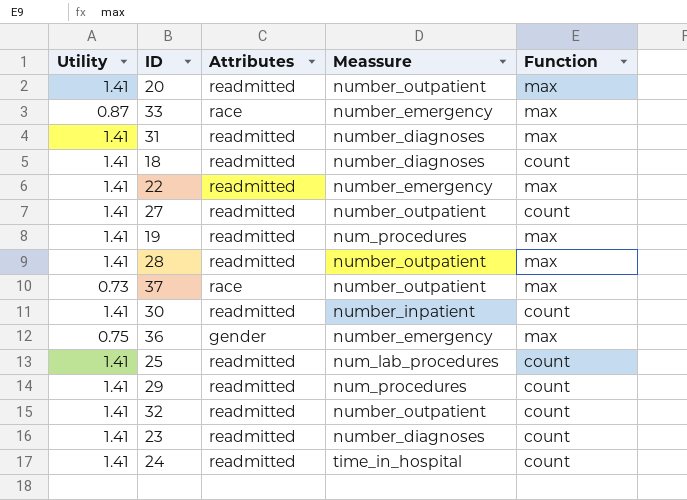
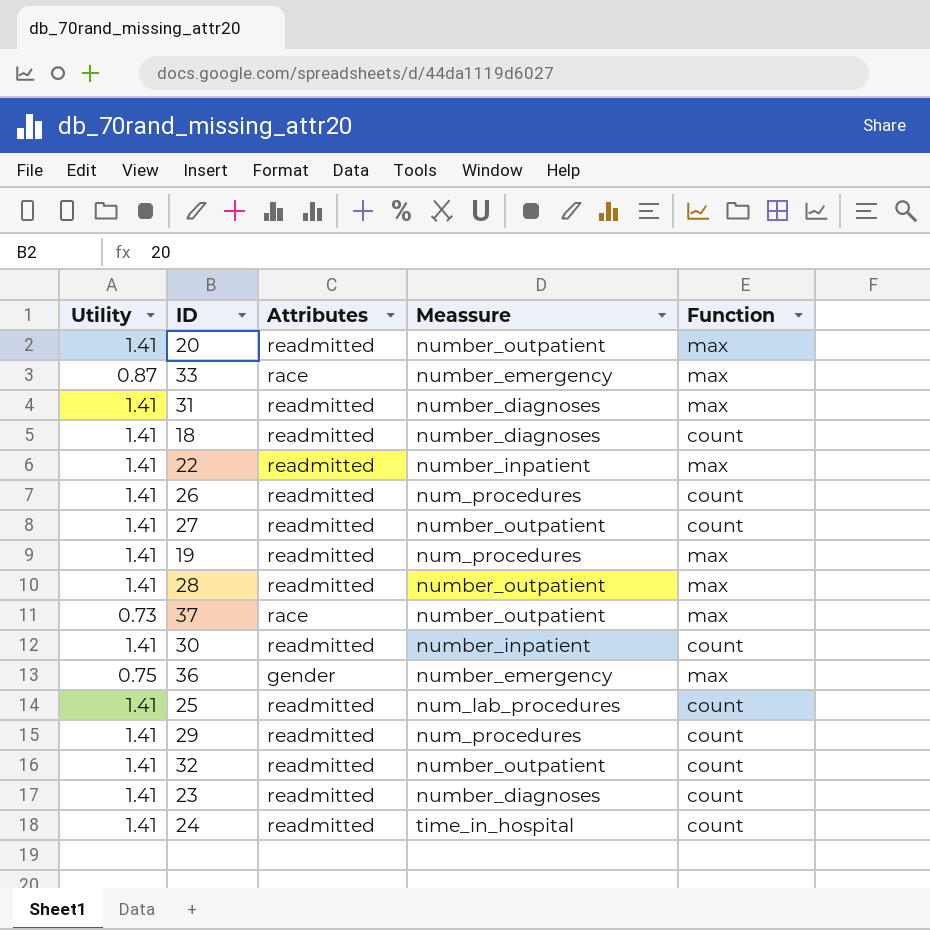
22 | Meassure: number_emergency -> number_inpatient
row 26: none -> 1.41 | readmitted | num_procedures | count

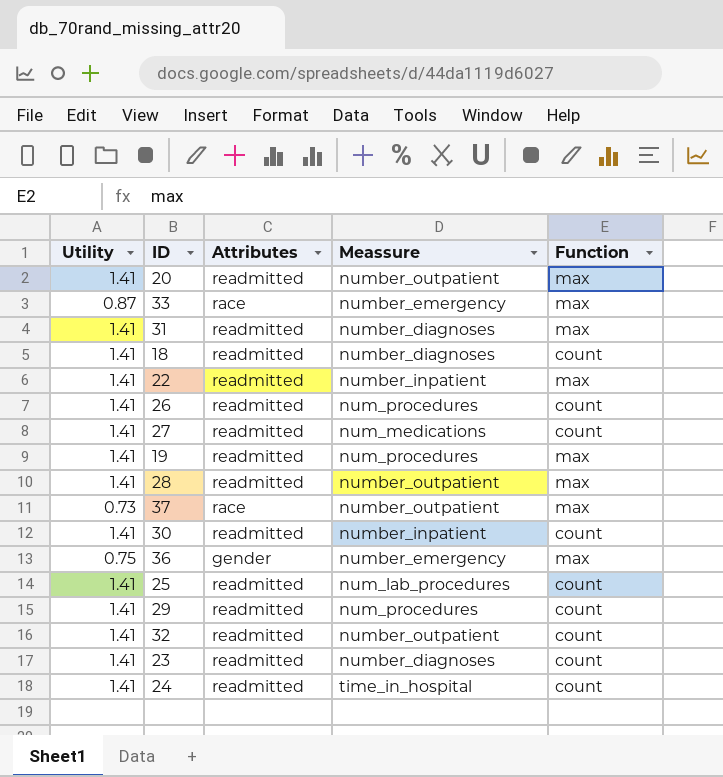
27 | Meassure: number_outpatient -> num_medications

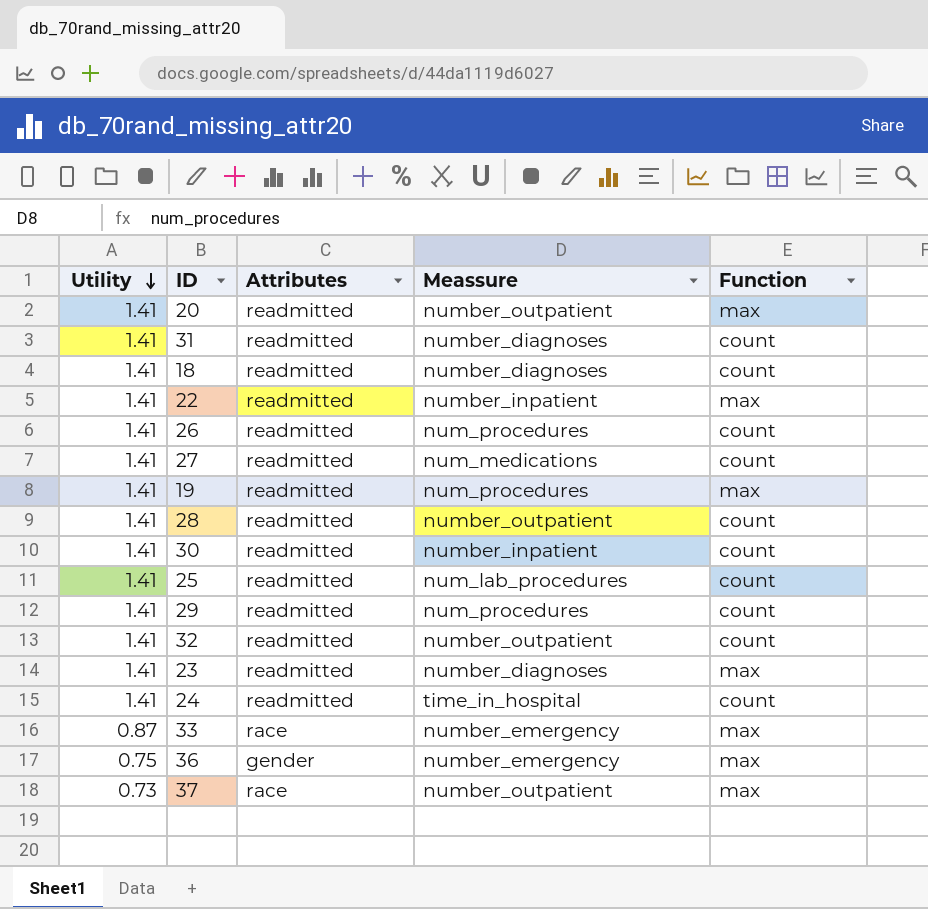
row order: none -> Utility descending
31 | Function: max -> count
28 | Function: max -> count
23 | Function: count -> max

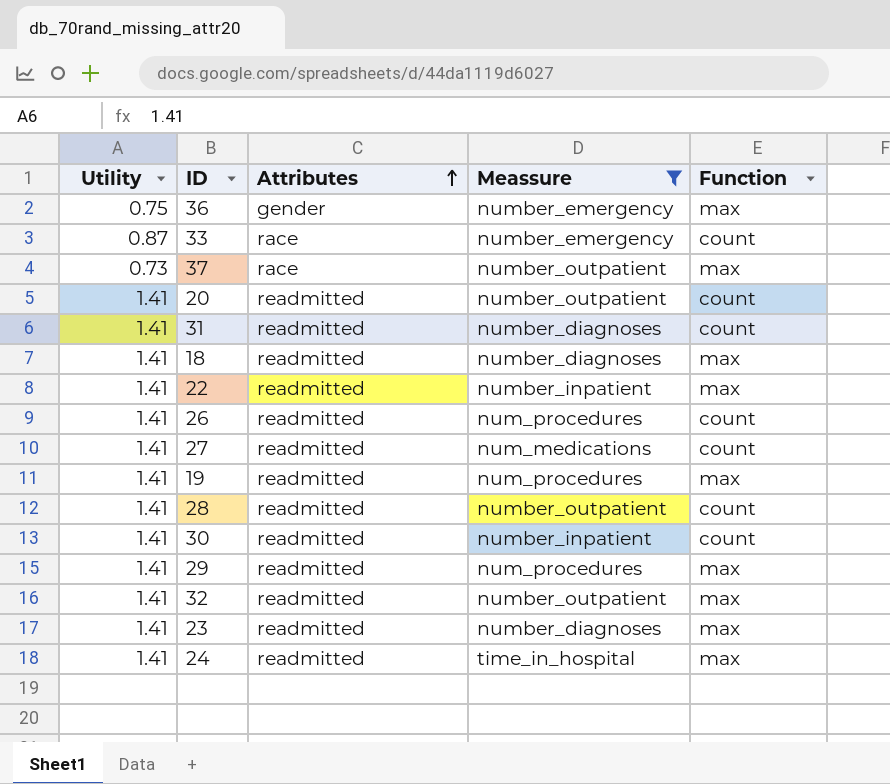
filter: none -> Meassure != num_lab_procedures
row order: Utility descending -> Attributes ascending
33 | Function: max -> count
20 | Function: max -> count
18 | Function: count -> max
29 | Function: count -> max
32 | Function: count -> max
24 | Function: count -> max

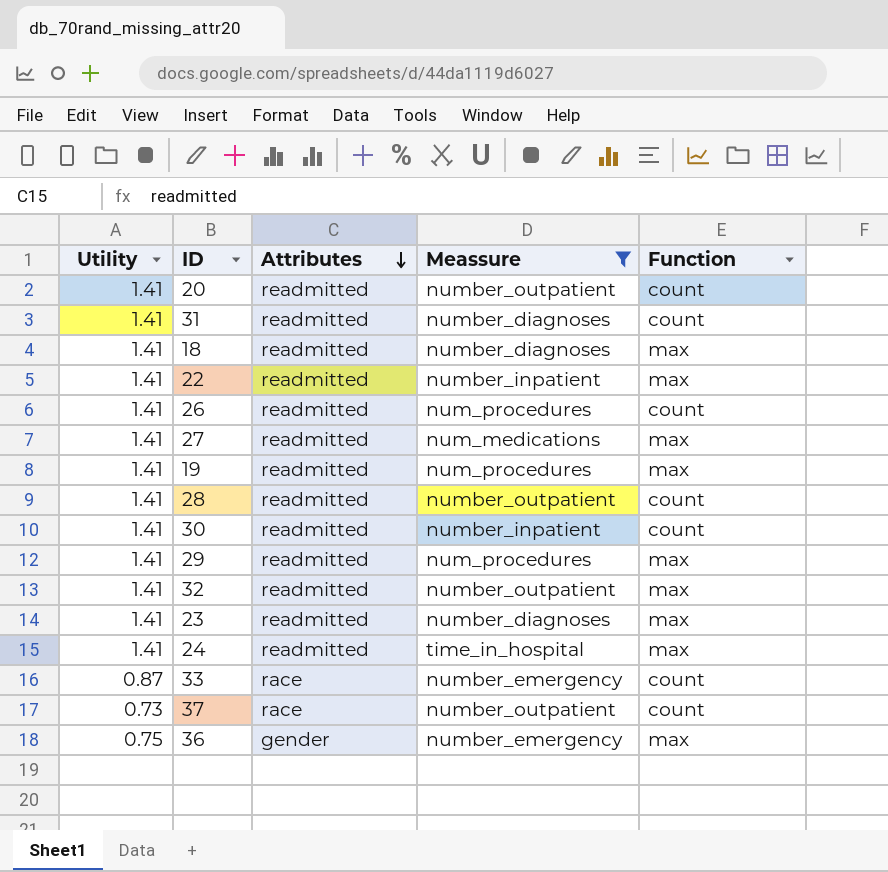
row order: Attributes ascending -> Attributes descending
27 | Function: count -> max
37 | Function: max -> count

